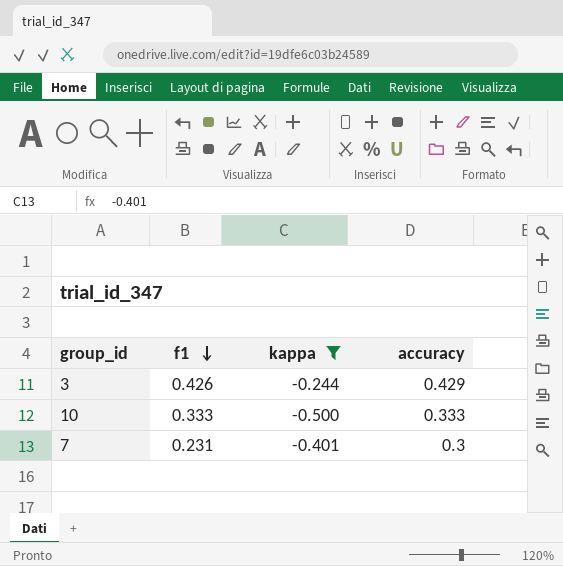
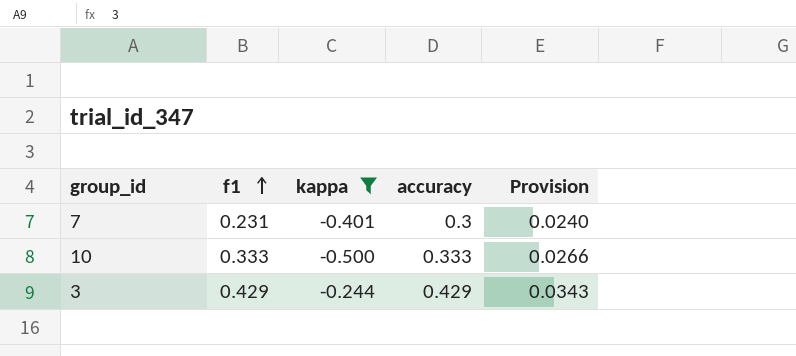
row order: f1 descending -> f1 ascending
column Provision | formula: none -> [accuracy] * 0.08
3 | f1: 0.426 -> 0.429

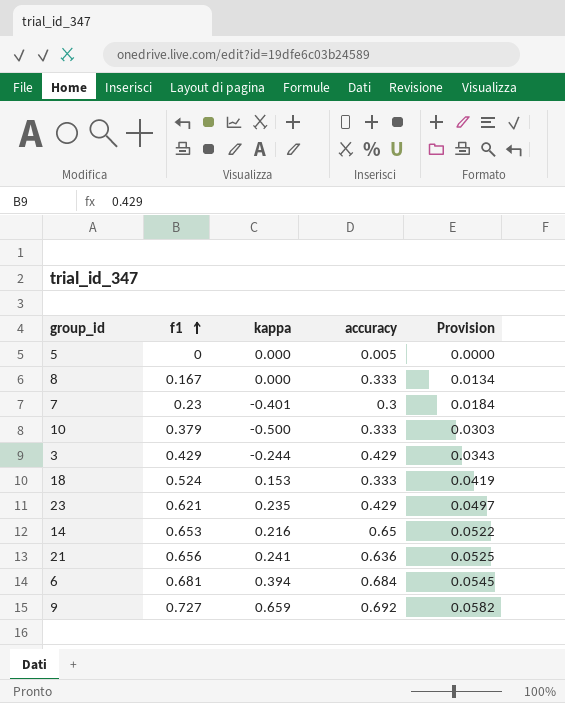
filter: kappa <= -0.244 -> none
column Provision | formula: [accuracy] * 0.08 -> [f1] * 0.08
7 | f1: 0.231 -> 0.23
10 | f1: 0.333 -> 0.379

